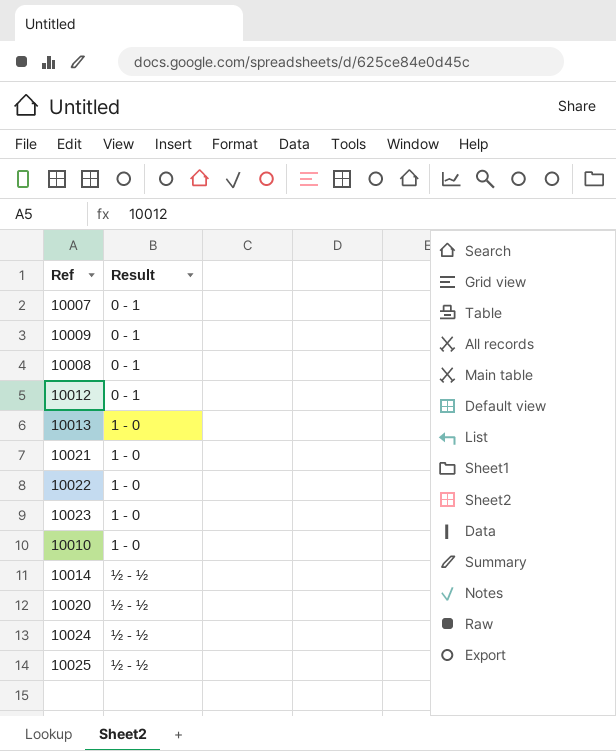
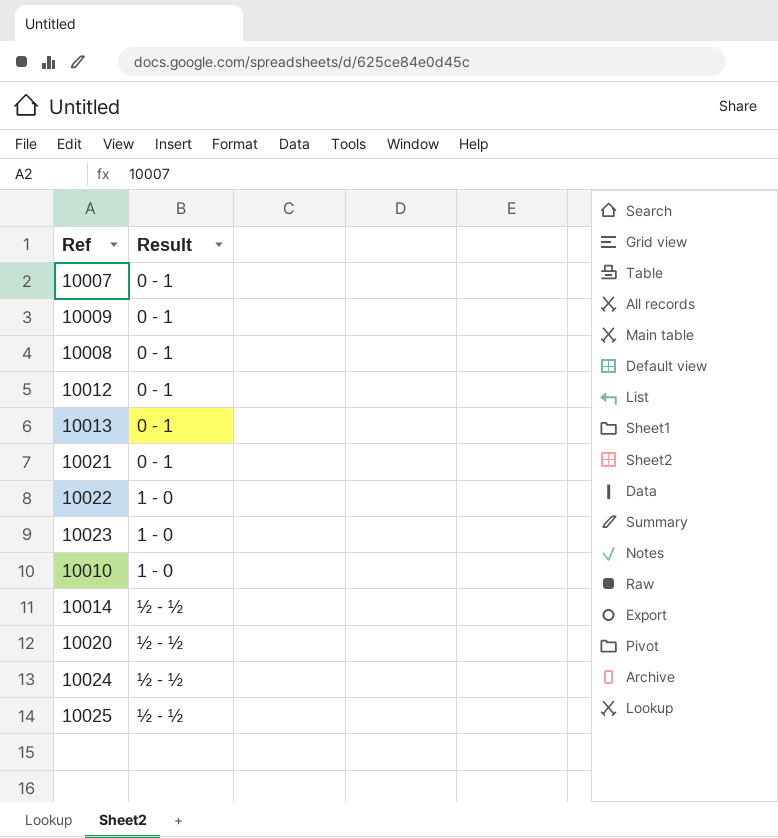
10013 | Result: 1 - 0 -> 0 - 1
10021 | Result: 1 - 0 -> 0 - 1

